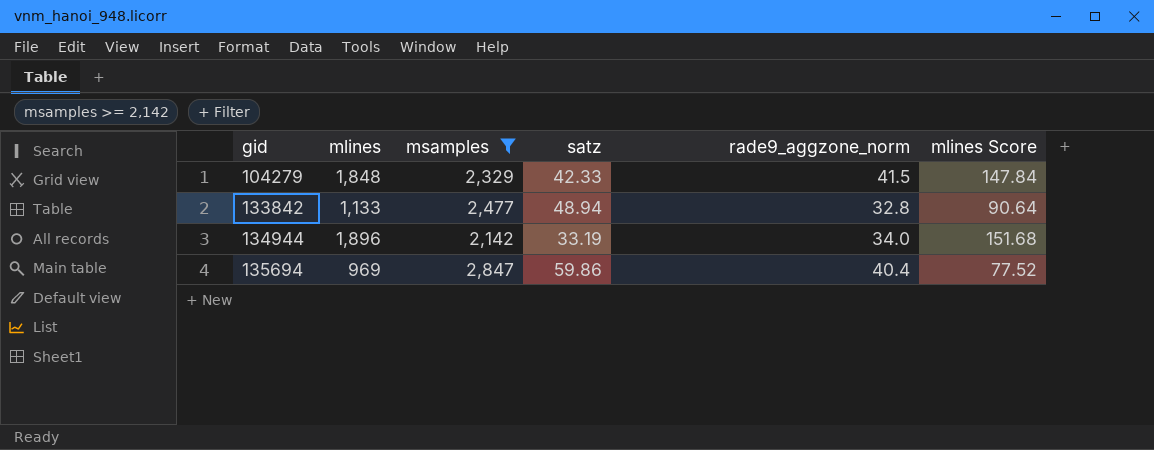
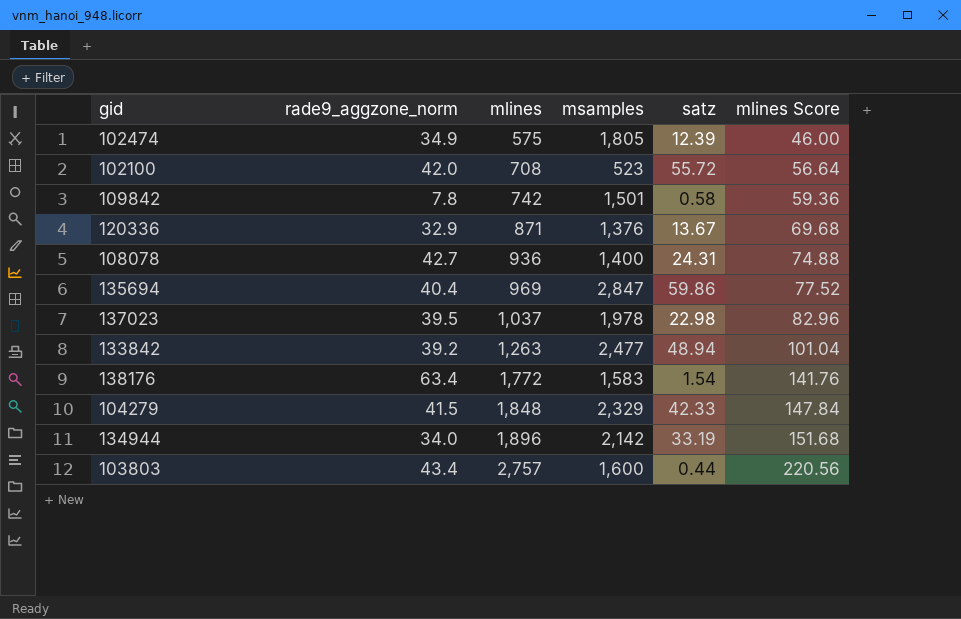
filter: msamples >= 2,142 -> none
row order: gid ascending -> mlines ascending
column rade9_aggzone_norm | position: 5 -> 2
133842 | rade9_aggzone_norm: 32.8 -> 39.2
133842 | mlines: 1,133 -> 1,263
133842 | mlines Score: 90.64 -> 101.04

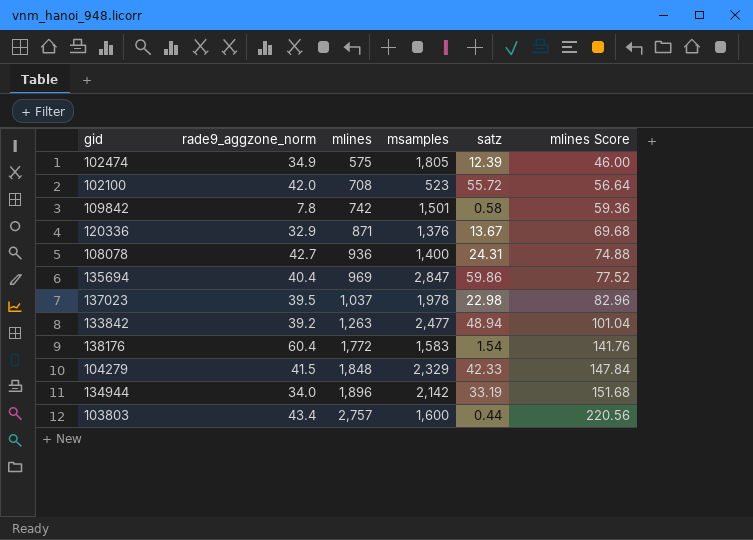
138176 | rade9_aggzone_norm: 63.4 -> 60.4

